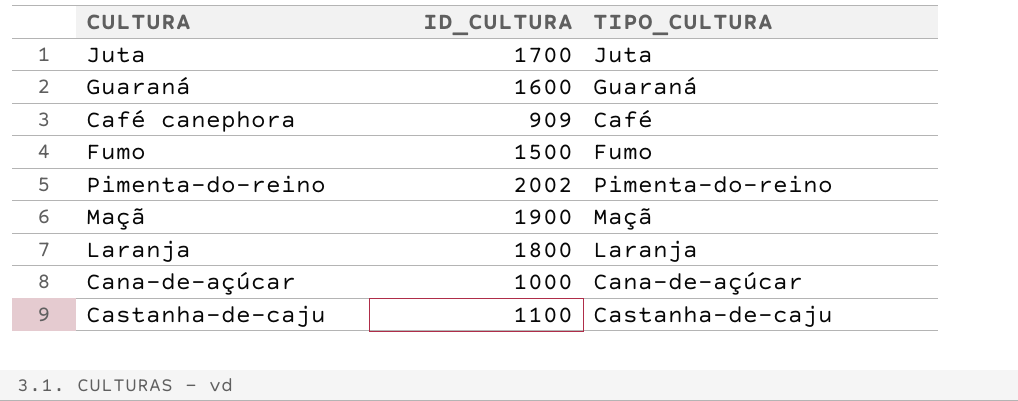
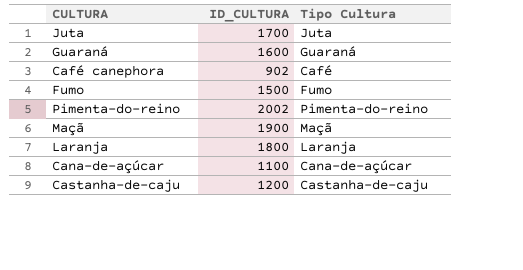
column name: TIPO_CULTURA -> Tipo Cultura
Café canephora | ID_CULTURA: 909 -> 902
Cana-de-açúcar | ID_CULTURA: 1000 -> 1100
Castanha-de-caju | ID_CULTURA: 1100 -> 1200

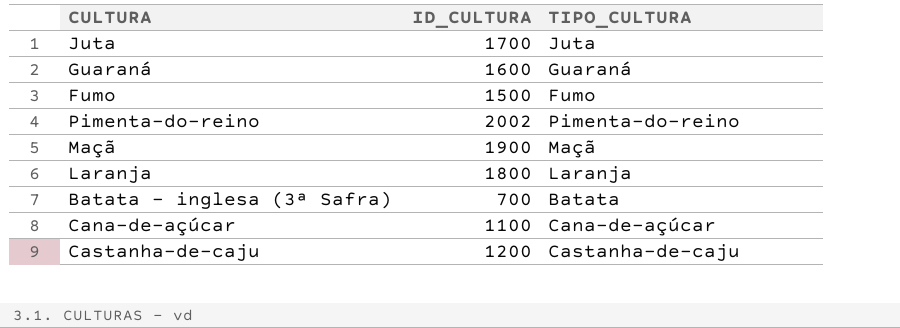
column name: Tipo Cultura -> TIPO_CULTURA
row Café canephora: 902 | Café -> none
row Batata - inglesa (3ª Safra): none -> 700 | Batata

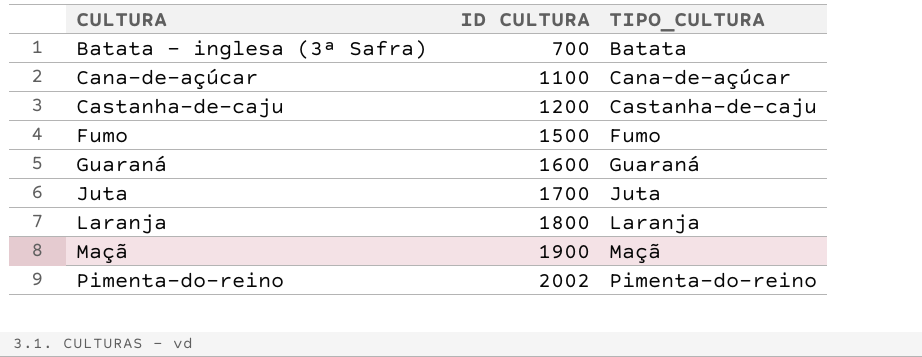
row order: none -> CULTURA ascending
column name: ID_CULTURA -> ID CULTURA

